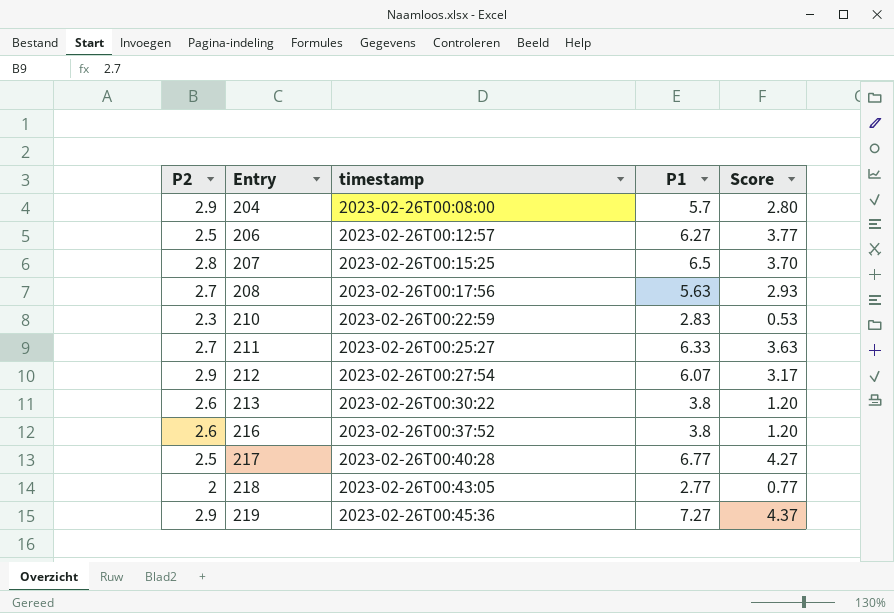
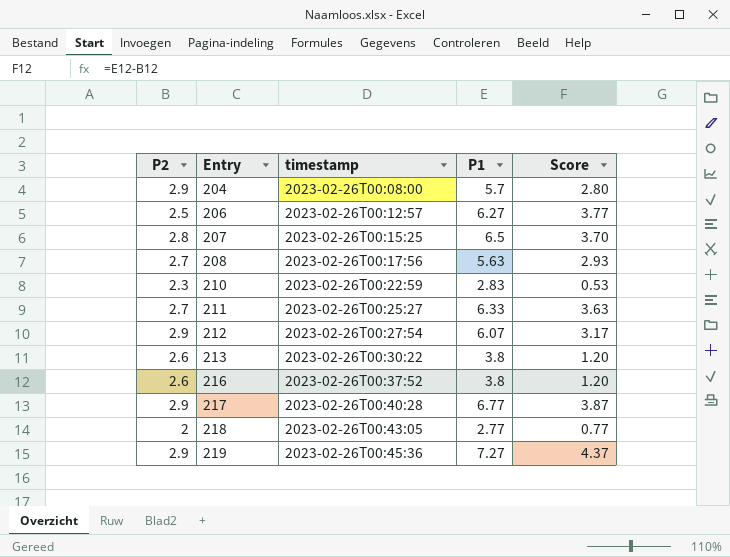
217 | P2: 2.5 -> 2.9
217 | Score: 4.27 -> 3.87

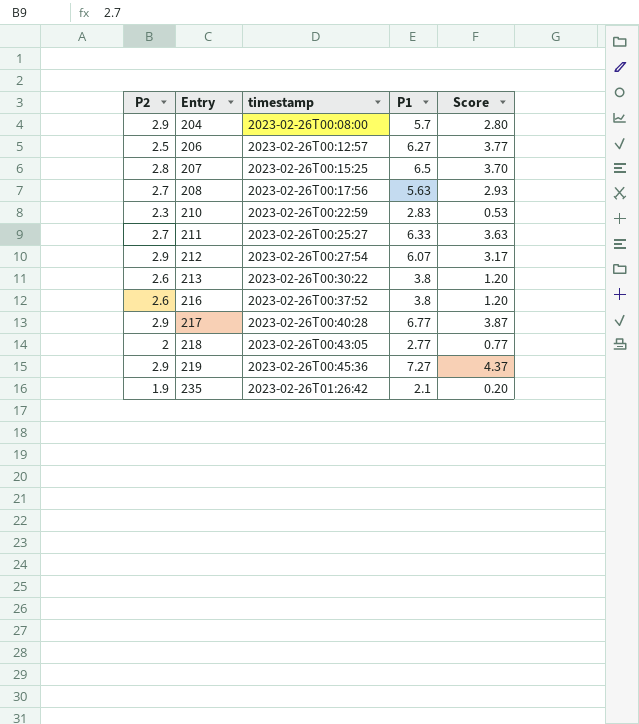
row 235: none -> 1.9 | 2023-02-26T01:26:42 | 2.1 | 0.20

